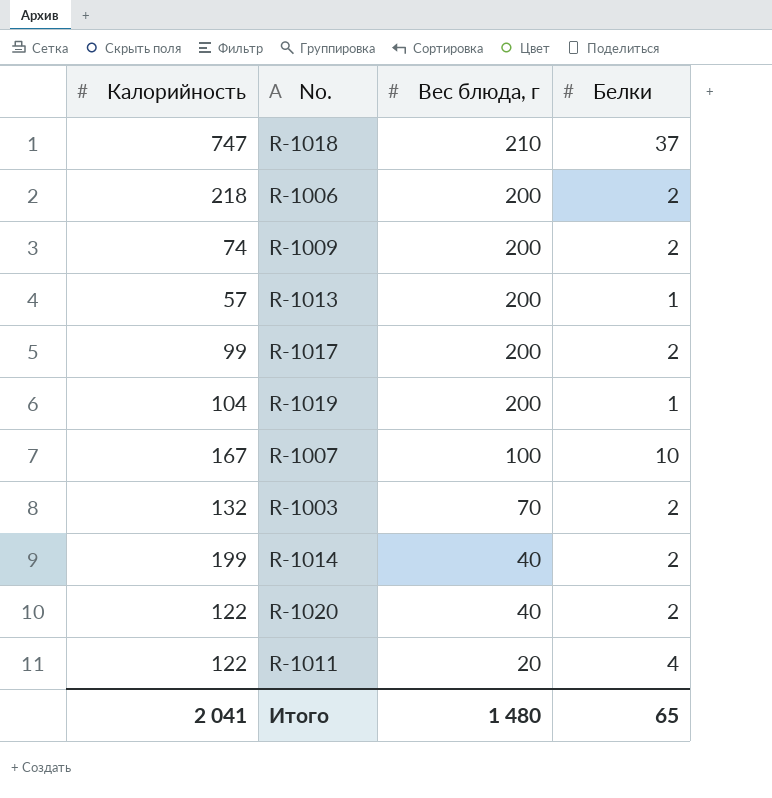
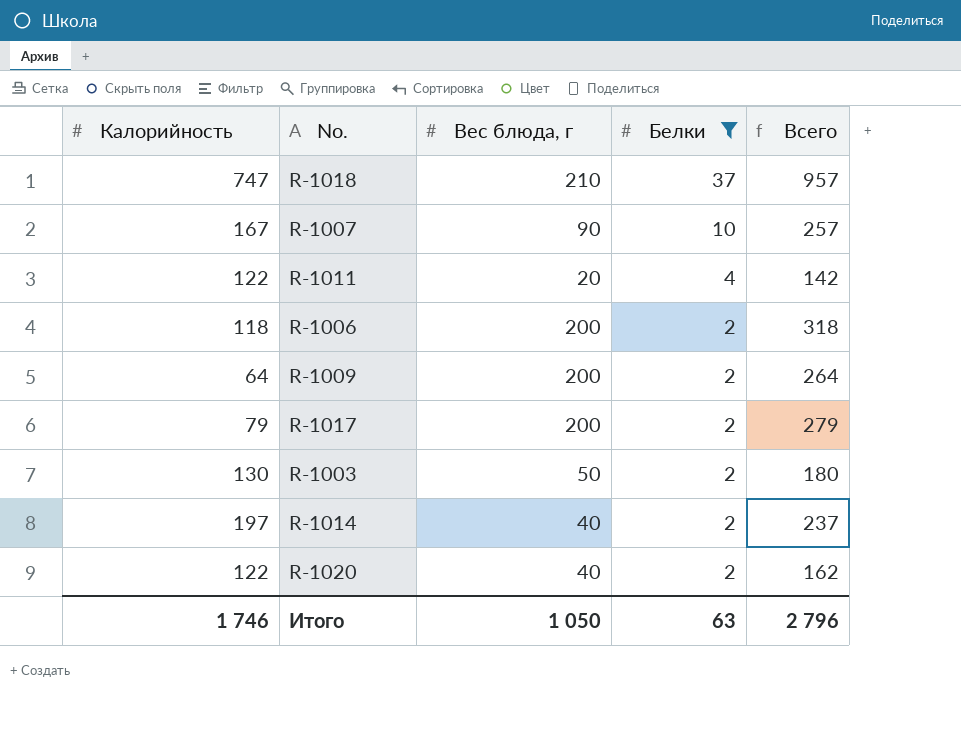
filter: none -> Белки != 1
row order: Вес блюда, г descending -> Белки descending
column Всего | formula: none -> [Калорийность] + [Вес блюда, г]
R-1007 | Вес блюда, г: 100 -> 90
R-1006 | Калорийность: 218 -> 118
R-1009 | Калорийность: 74 -> 64
R-1017 | Калорийность: 99 -> 79
R-1003 | Калорийность: 132 -> 130
R-1003 | Вес блюда, г: 70 -> 50
R-1014 | Калорийность: 199 -> 197
Итого | Калорийность: 2 041 -> 1 746
Итого | Вес блюда, г: 1 480 -> 1 050
Итого | Белки: 65 -> 63

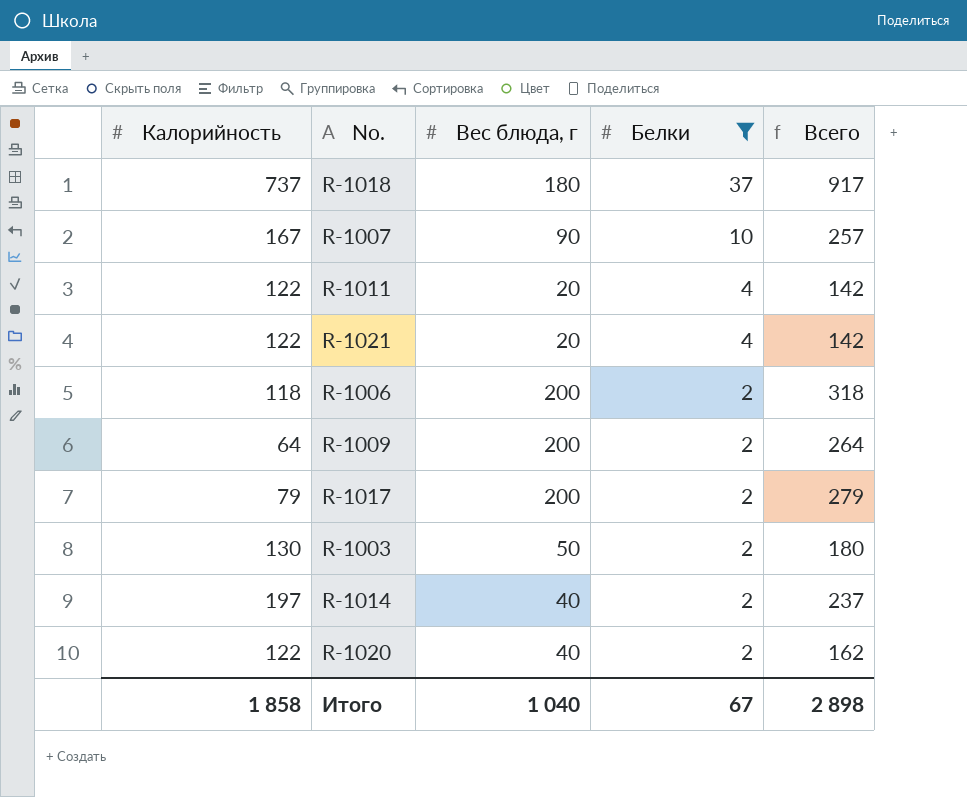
R-1018 | Калорийность: 747 -> 737
R-1018 | Вес блюда, г: 210 -> 180
R-1018 | Всего: 957 -> 917
row R-1021: none -> 122 | 20 | 4 | 142
Итого | Калорийность: 1 746 -> 1 858
Итого | Вес блюда, г: 1 050 -> 1 040
Итого | Белки: 63 -> 67
Итого | Всего: 2 796 -> 2 898

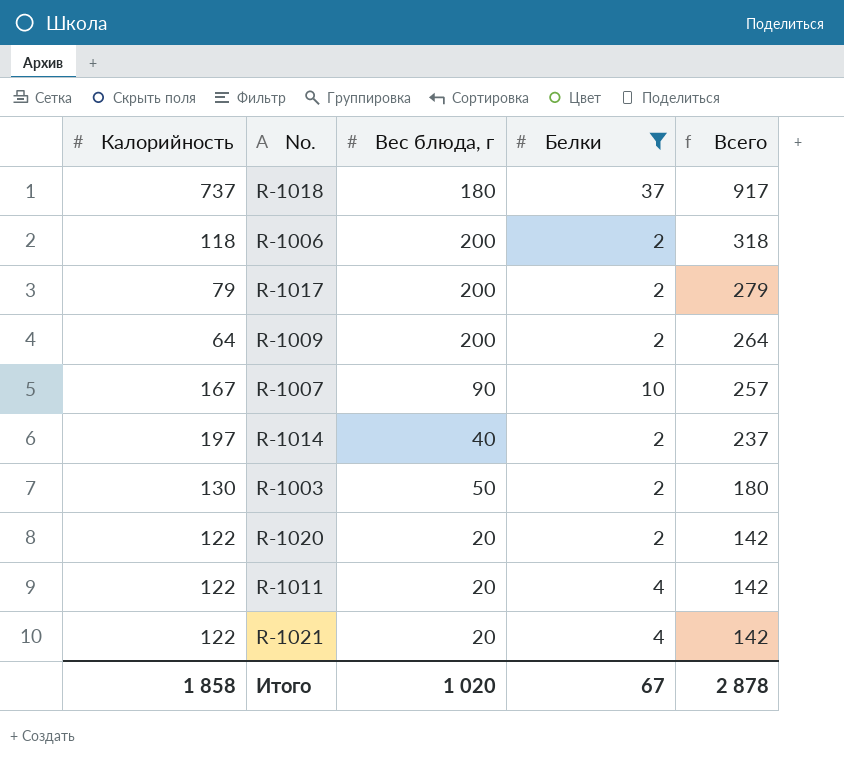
row order: Белки descending -> Всего descending
R-1020 | Вес блюда, г: 40 -> 20
R-1020 | Всего: 162 -> 142
Итого | Вес блюда, г: 1 040 -> 1 020
Итого | Всего: 2 898 -> 2 878

